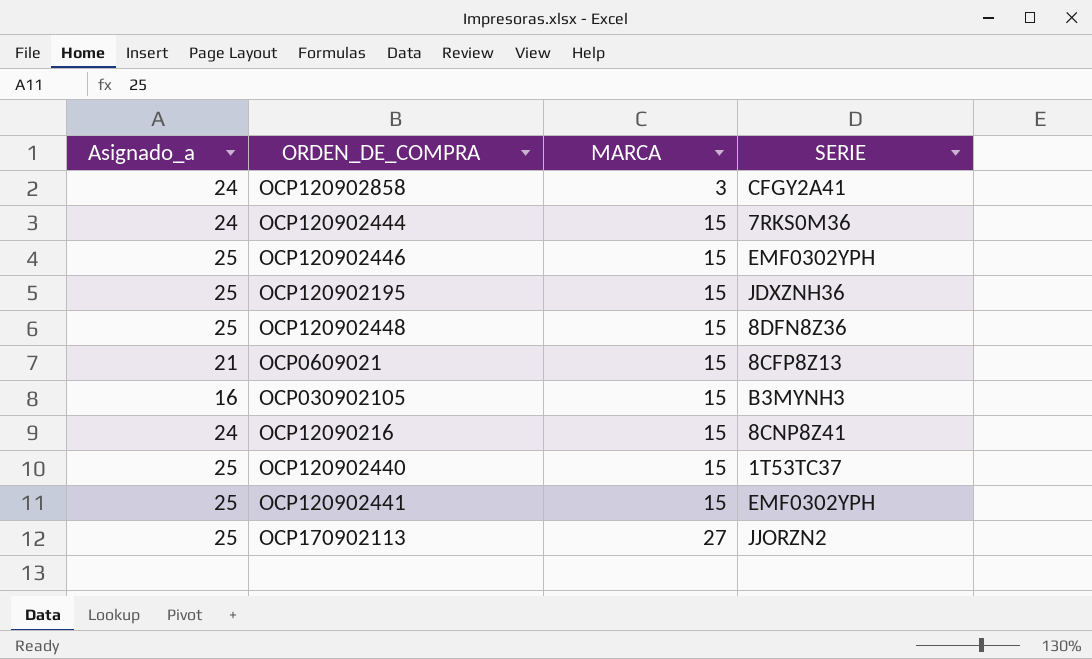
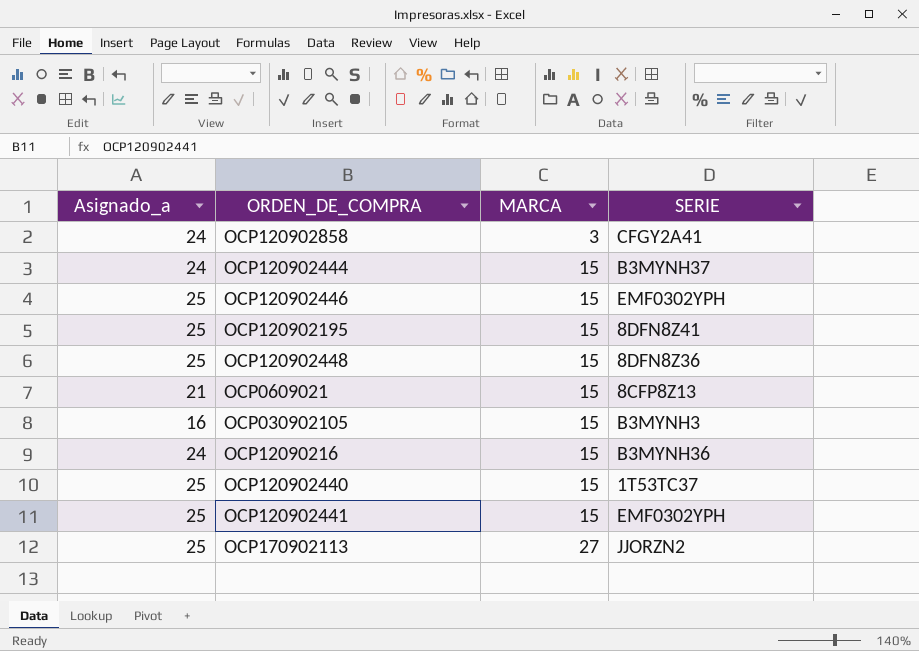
OCP120902444 | SERIE: 7RKS0M36 -> B3MYNH37
OCP120902195 | SERIE: JDXZNH36 -> 8DFN8Z41
OCP12090216 | SERIE: 8CNP8Z41 -> B3MYNH36

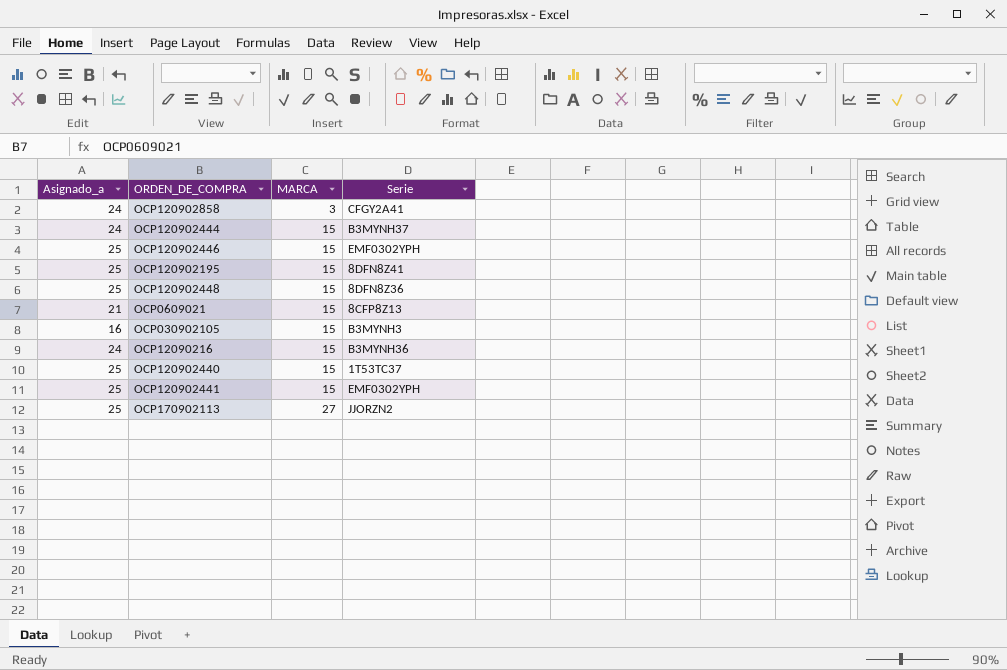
column name: SERIE -> Serie

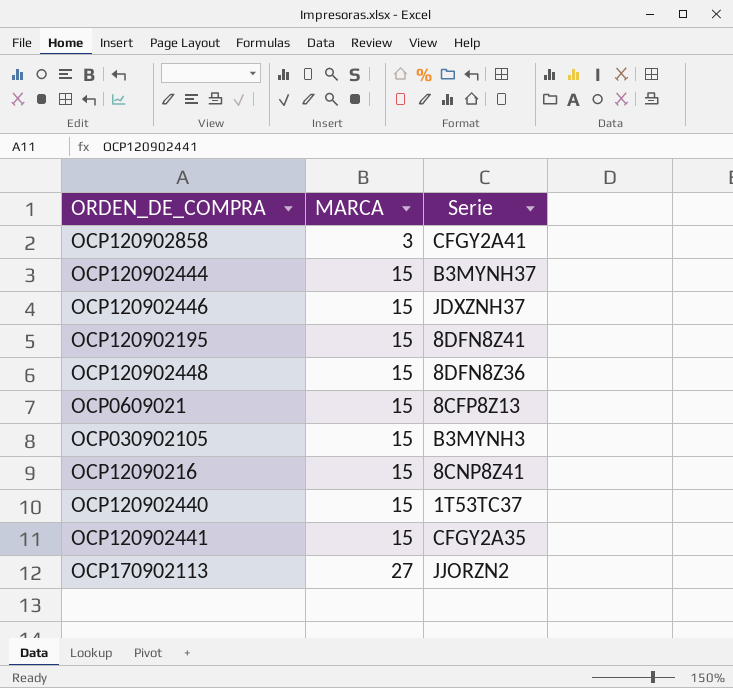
column Asignado_a | position: 1 -> none
OCP120902446 | Serie: EMF0302YPH -> JDXZNH37
OCP12090216 | Serie: B3MYNH36 -> 8CNP8Z41
OCP120902441 | Serie: EMF0302YPH -> CFGY2A35

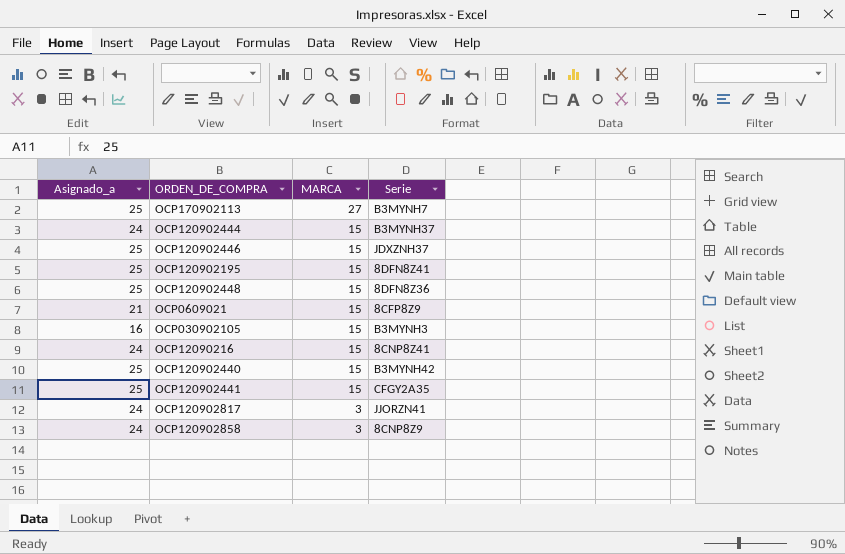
row order: MARCA ascending -> MARCA descending
column Asignado_a | position: none -> 1
OCP170902113 | Serie: JJORZN2 -> B3MYNH7
OCP0609021 | Serie: 8CFP8Z13 -> 8CFP8Z9
OCP120902440 | Serie: 1T53TC37 -> B3MYNH42
row OCP120902817: none -> 24 | 3 | JJORZN41
OCP120902858 | Serie: CFGY2A41 -> 8CNP8Z9

